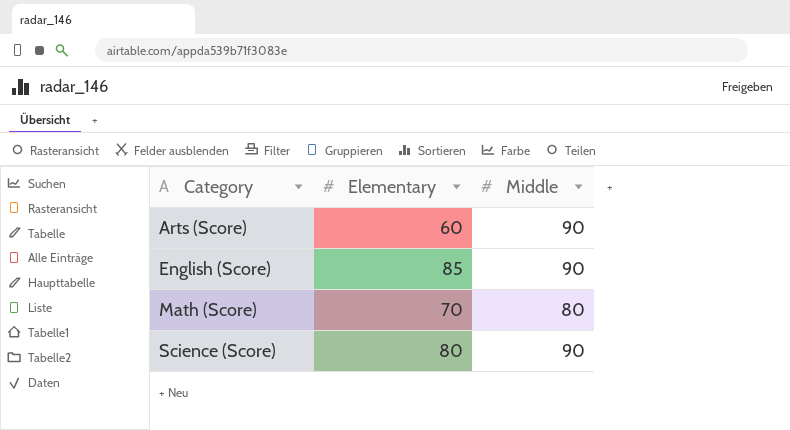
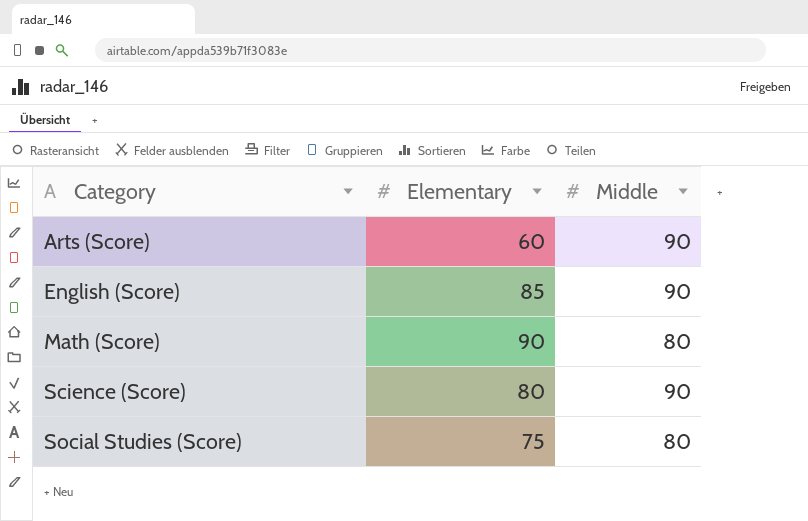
Math (Score) | Elementary: 70 -> 90
row Social Studies (Score): none -> 75 | 80

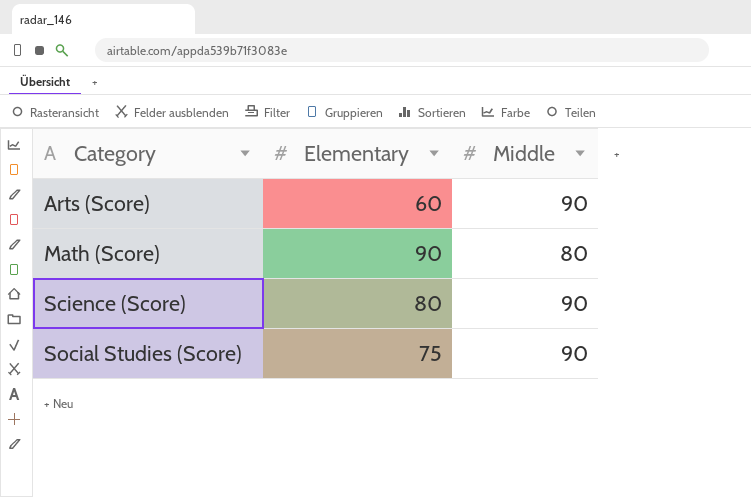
row English (Score): 85 | 90 -> none
Social Studies (Score) | Middle: 80 -> 90

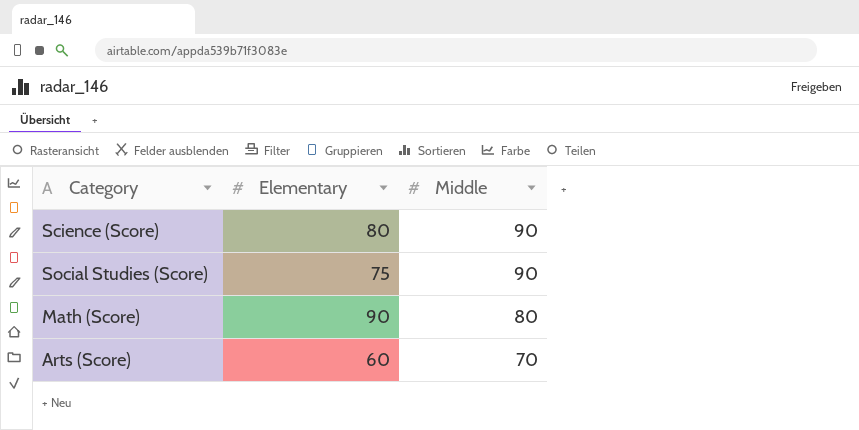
row order: Category ascending -> Middle descending
Arts (Score) | Middle: 90 -> 70

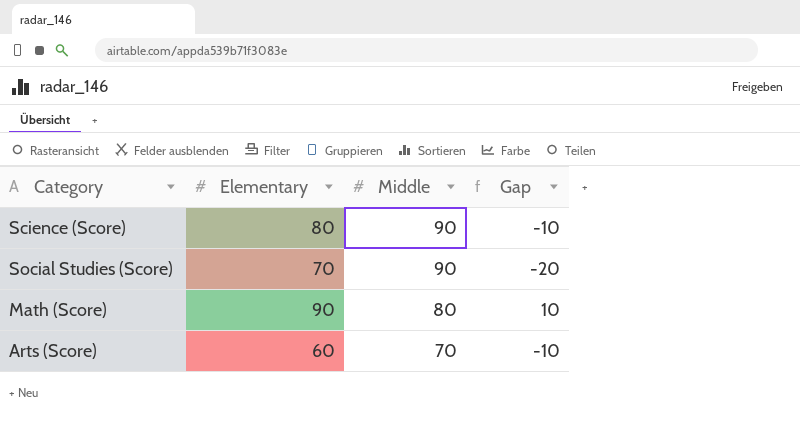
column Gap | formula: none -> [Elementary] - [Middle]
Social Studies (Score) | Elementary: 75 -> 70

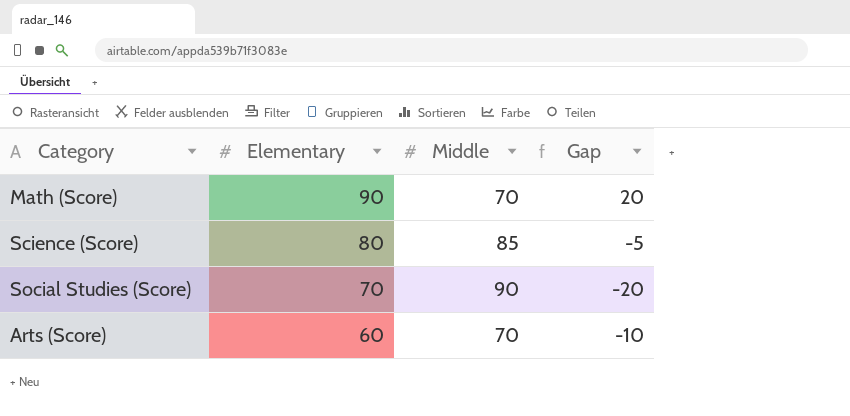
row order: Middle descending -> Elementary descending
Math (Score) | Middle: 80 -> 70
Math (Score) | Gap: 10 -> 20
Science (Score) | Middle: 90 -> 85
Science (Score) | Gap: -10 -> -5

